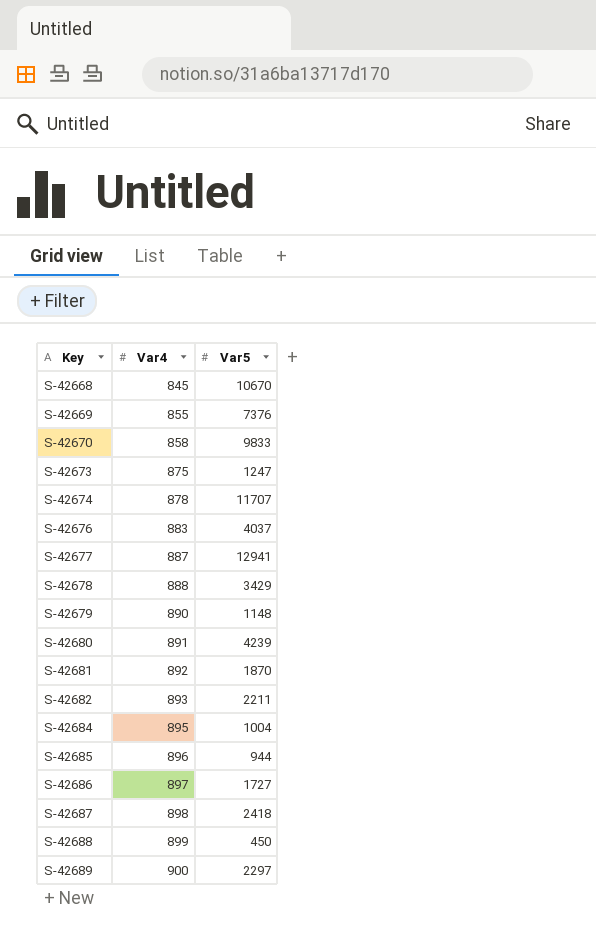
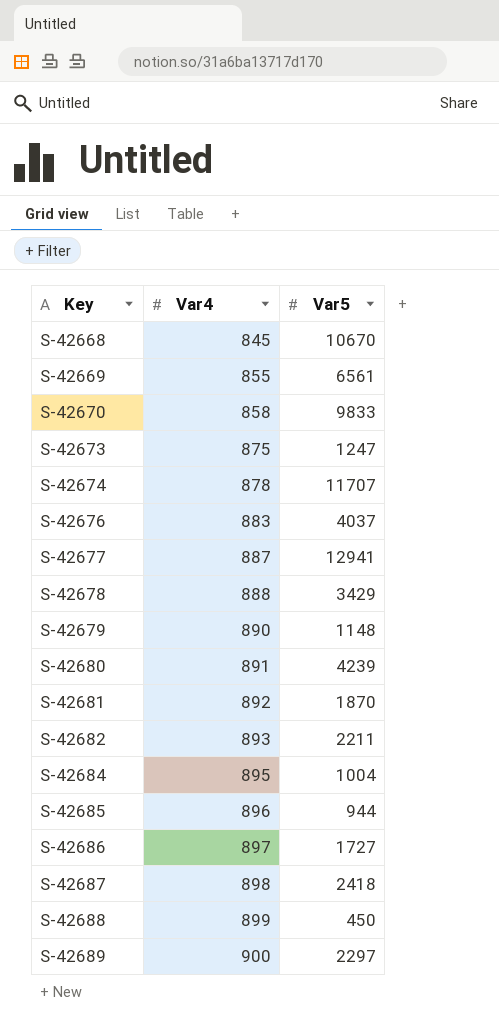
S-42669 | Var5: 7376 -> 6561

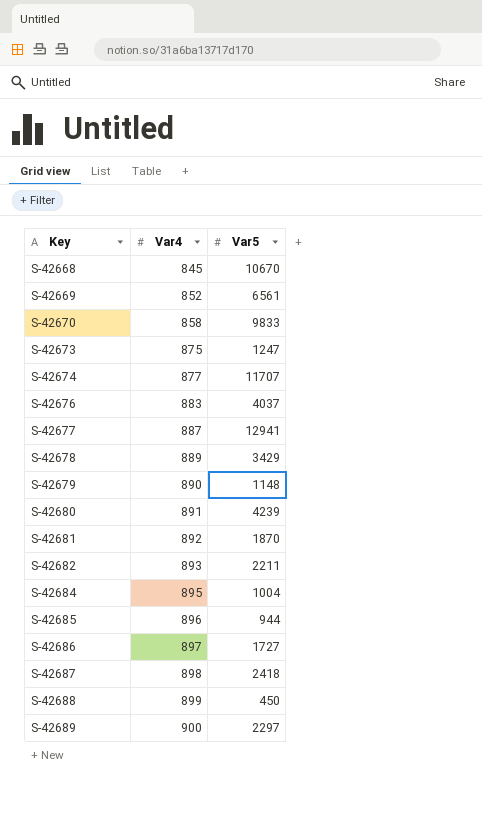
S-42669 | Var4: 855 -> 852
S-42674 | Var4: 878 -> 877
S-42678 | Var4: 888 -> 889

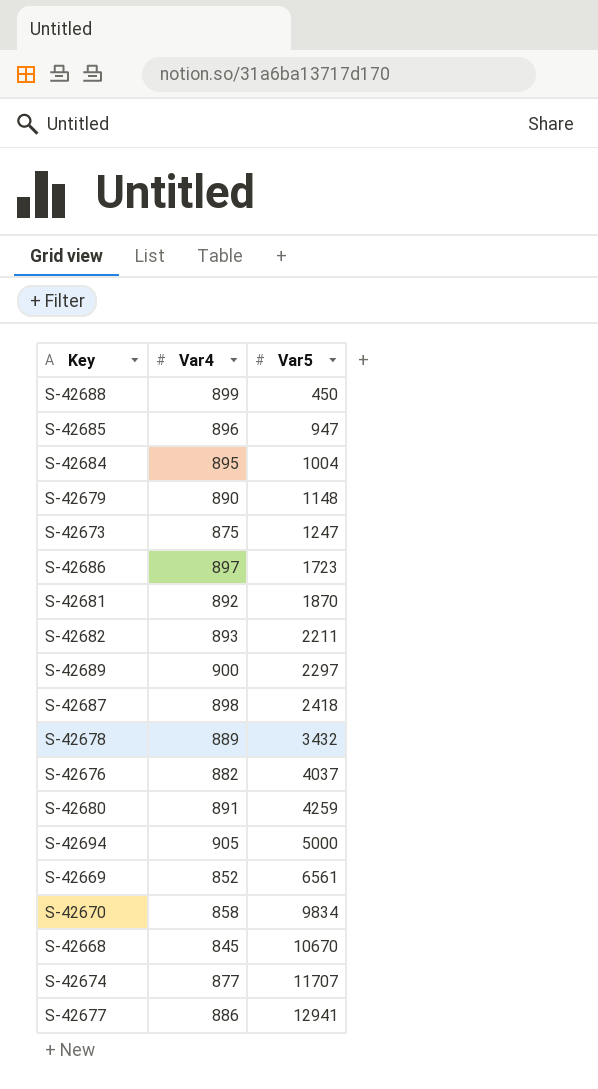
row order: Key ascending -> Var5 ascending
S-42685 | Var5: 944 -> 947
S-42686 | Var5: 1727 -> 1723
S-42678 | Var5: 3429 -> 3432
S-42676 | Var4: 883 -> 882
S-42680 | Var5: 4239 -> 4259
row S-42694: none -> 905 | 5000
S-42670 | Var5: 9833 -> 9834
S-42677 | Var4: 887 -> 886

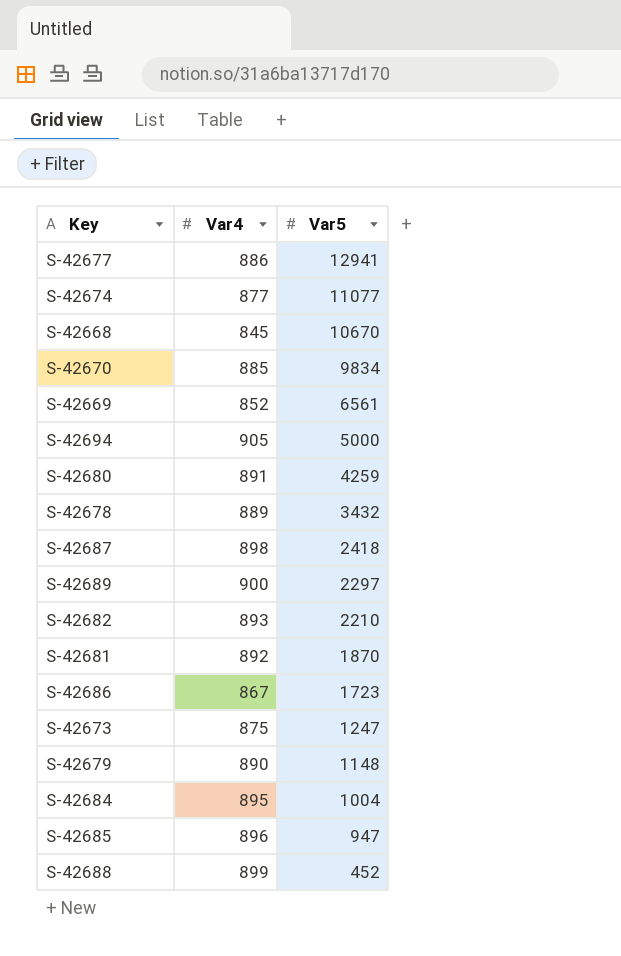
row order: Var5 ascending -> Var5 descending
row S-42676: 882 | 4037 -> none
S-42674 | Var5: 11707 -> 11077
S-42670 | Var4: 858 -> 885
S-42682 | Var5: 2211 -> 2210
S-42686 | Var4: 897 -> 867
S-42688 | Var5: 450 -> 452

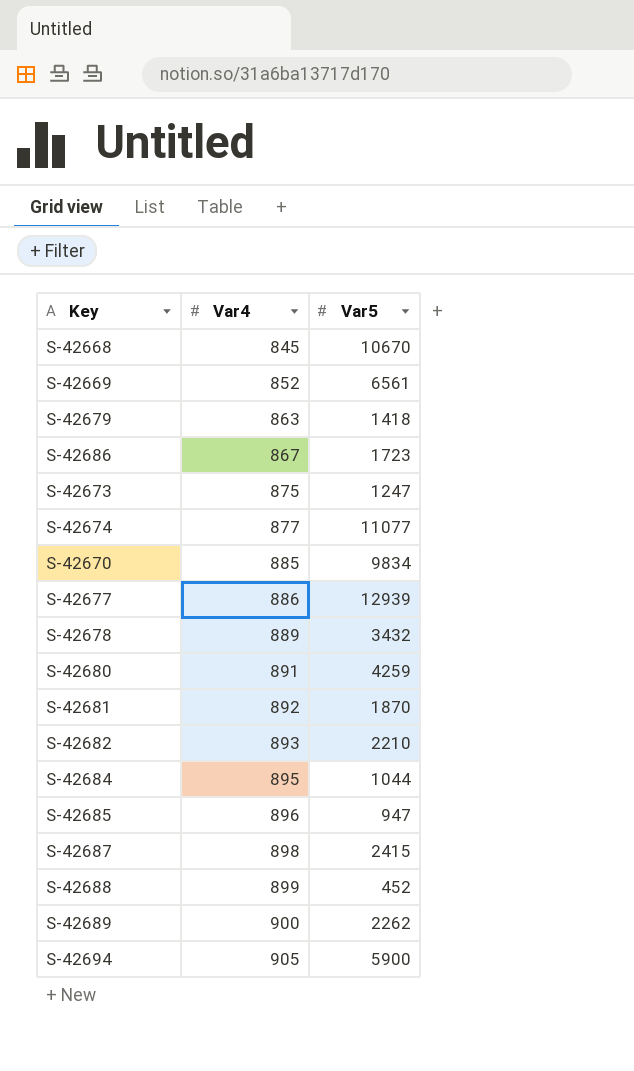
row order: Var5 descending -> Var4 ascending
S-42679 | Var4: 890 -> 863
S-42679 | Var5: 1148 -> 1418
S-42677 | Var5: 12941 -> 12939
S-42684 | Var5: 1004 -> 1044
S-42687 | Var5: 2418 -> 2415
S-42689 | Var5: 2297 -> 2262
S-42694 | Var5: 5000 -> 5900

